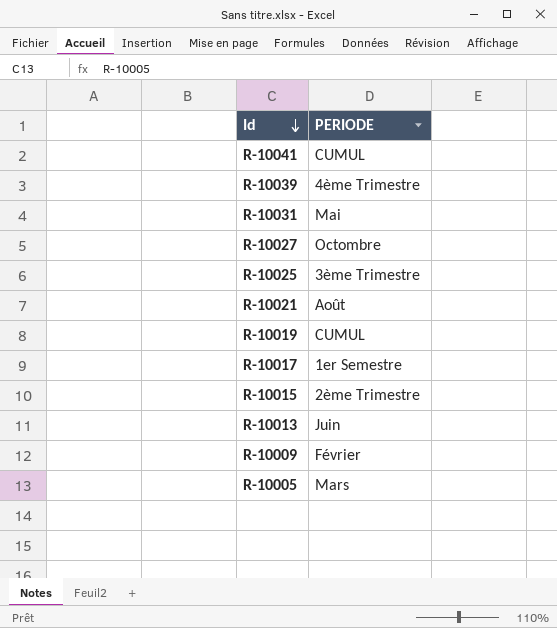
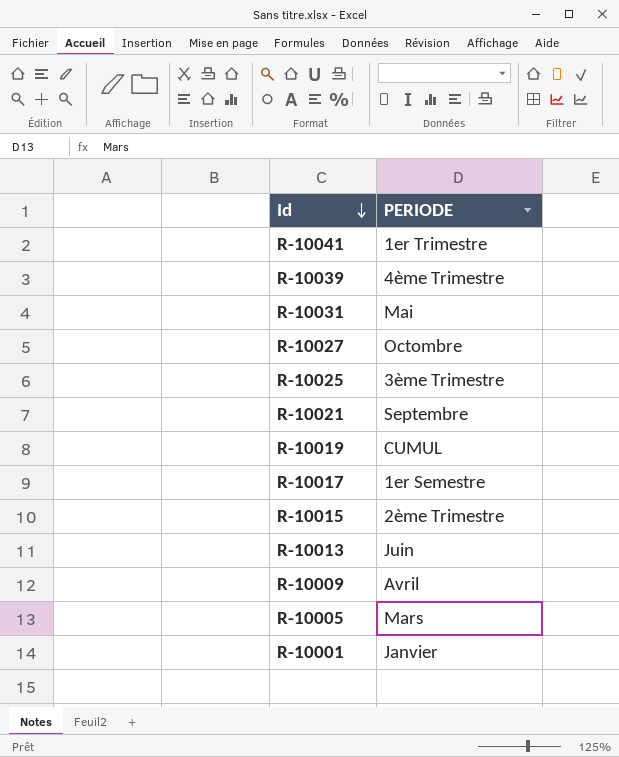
R-10041 | PERIODE: CUMUL -> 1er Trimestre
R-10021 | PERIODE: Août -> Septembre
R-10009 | PERIODE: Février -> Avril
row R-10001: none -> Janvier

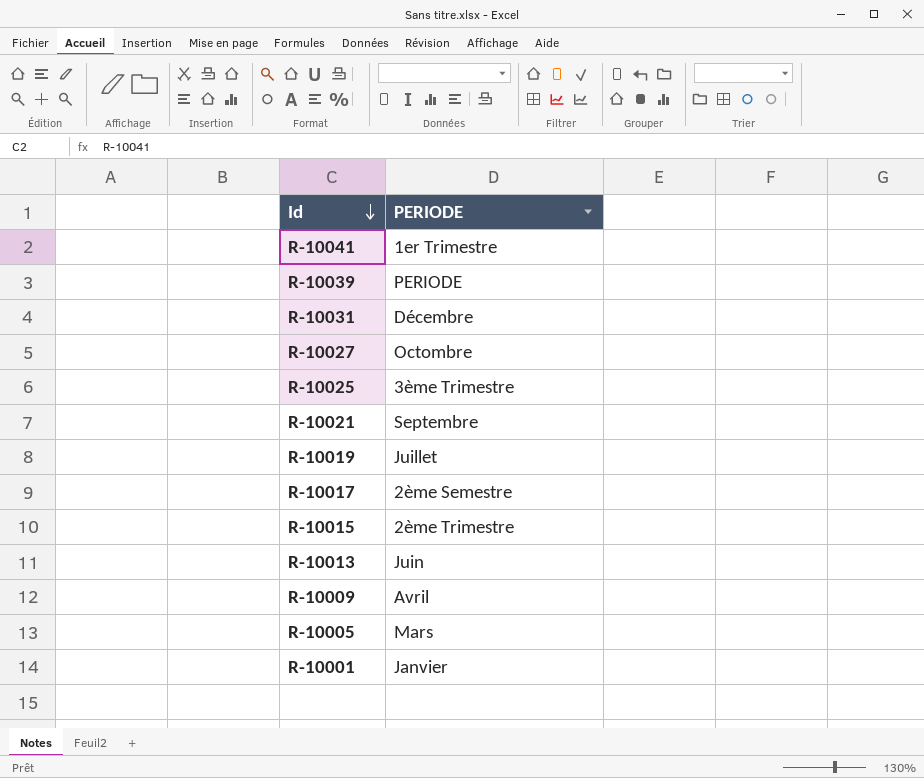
R-10039 | PERIODE: 4ème Trimestre -> PERIODE
R-10031 | PERIODE: Mai -> Décembre
R-10019 | PERIODE: CUMUL -> Juillet
R-10017 | PERIODE: 1er Semestre -> 2ème Semestre

